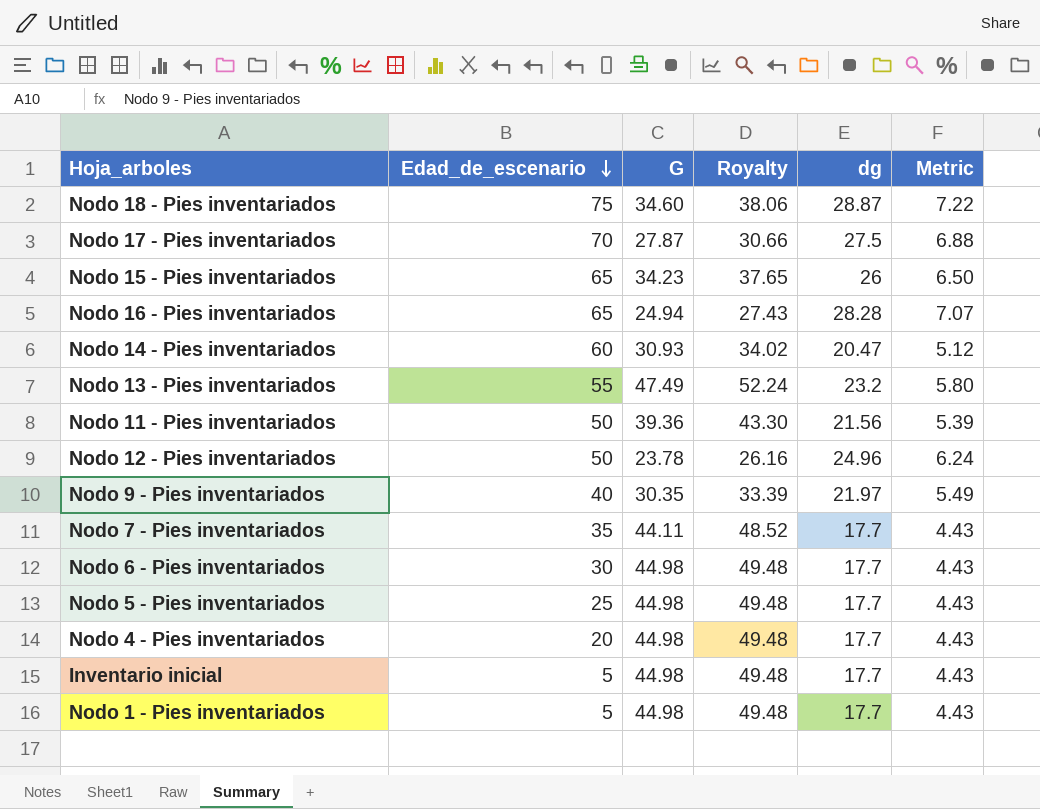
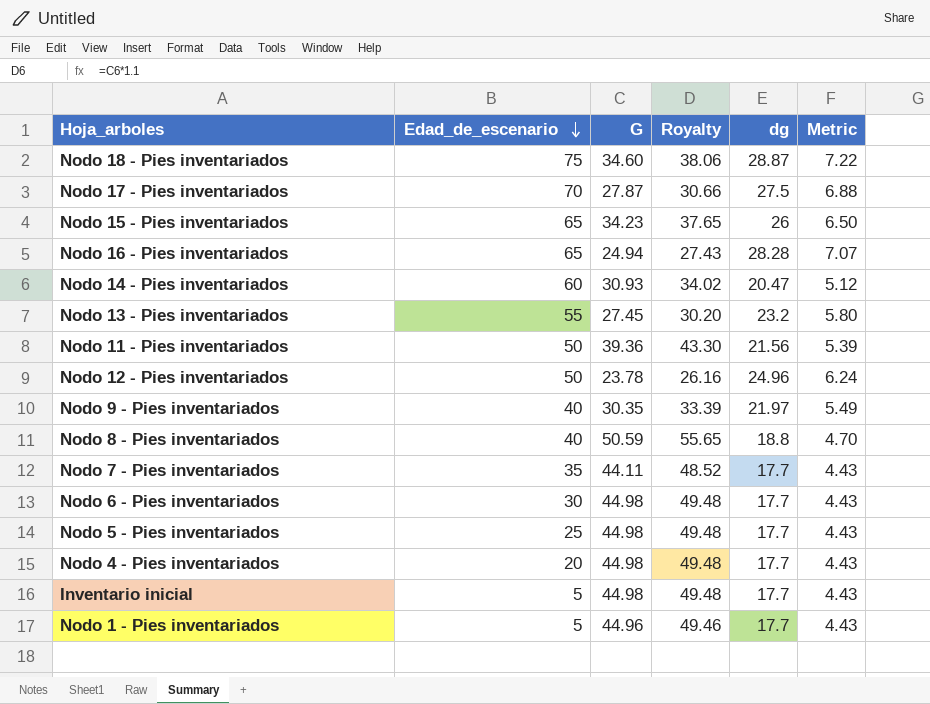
Nodo 13 - Pies inventariados | G: 47.49 -> 27.45
Nodo 13 - Pies inventariados | Royalty: 52.24 -> 30.20
row Nodo 8 - Pies inventariados: none -> 40 | 50.59 | 55.65 | 18.8 | 4.70
Nodo 1 - Pies inventariados | G: 44.98 -> 44.96
Nodo 1 - Pies inventariados | Royalty: 49.48 -> 49.46

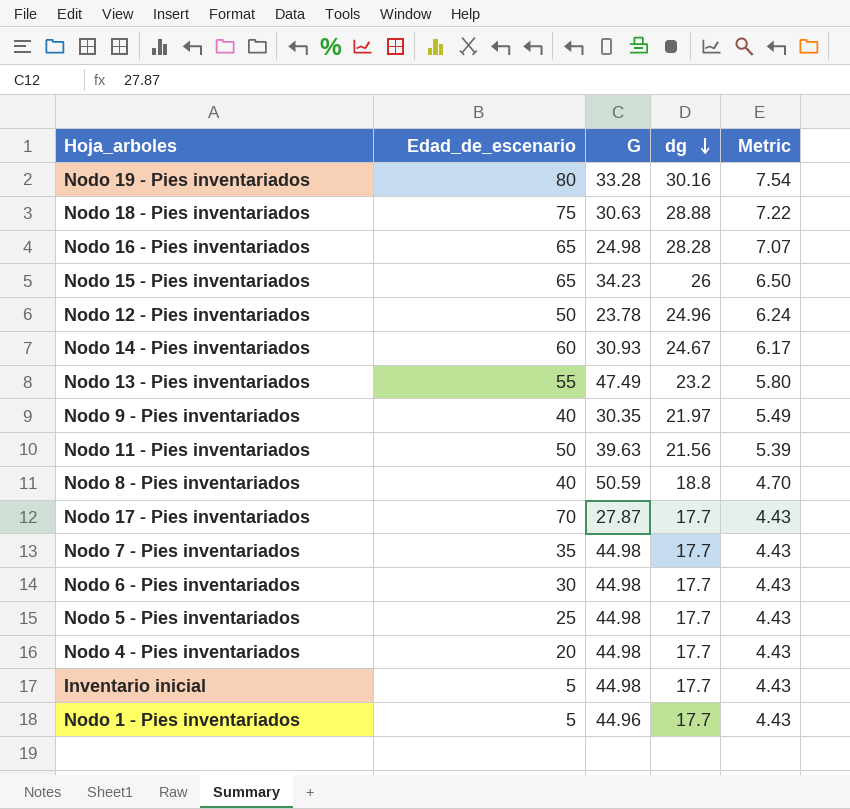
row order: Edad_de_escenario descending -> dg descending
column Royalty | formula: [G] * 1.1 -> none
row Nodo 19 - Pies inventariados: none -> 80 | 33.28 | 30.16 | 7.54
Nodo 18 - Pies inventariados | G: 34.60 -> 30.63
Nodo 18 - Pies inventariados | dg: 28.87 -> 28.88
Nodo 16 - Pies inventariados | G: 24.94 -> 24.98
Nodo 14 - Pies inventariados | dg: 20.47 -> 24.67
Nodo 14 - Pies inventariados | Metric: 5.12 -> 6.17
Nodo 13 - Pies inventariados | G: 27.45 -> 47.49
Nodo 11 - Pies inventariados | G: 39.36 -> 39.63
Nodo 17 - Pies inventariados | dg: 27.5 -> 17.7
Nodo 17 - Pies inventariados | Metric: 6.88 -> 4.43
Nodo 7 - Pies inventariados | G: 44.11 -> 44.98

